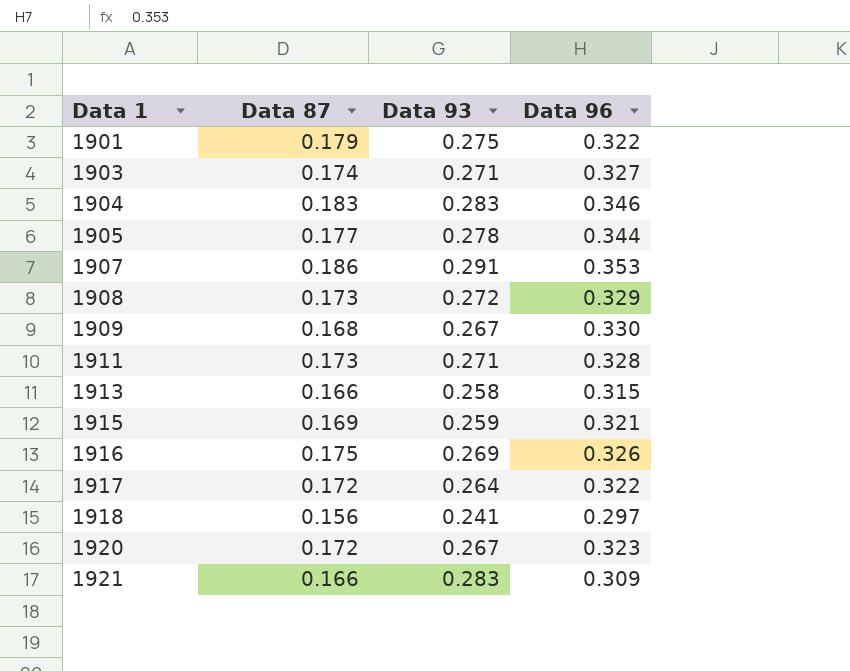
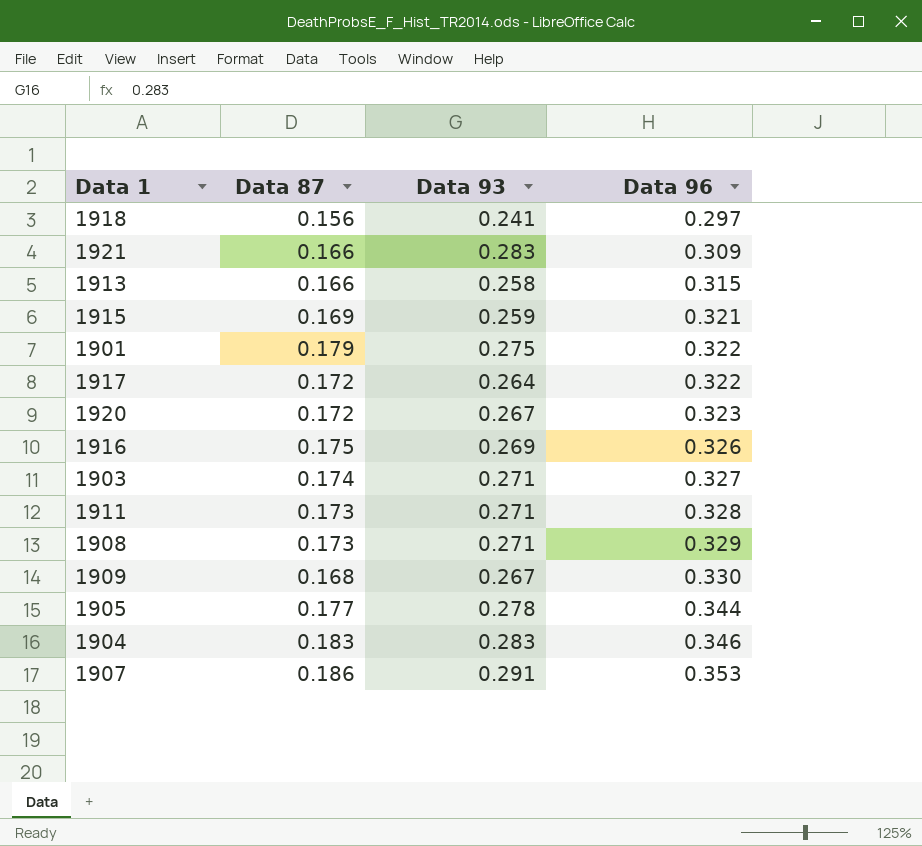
row order: Data 1 ascending -> Data 96 ascending
1908 | Data 93: 0.272 -> 0.271

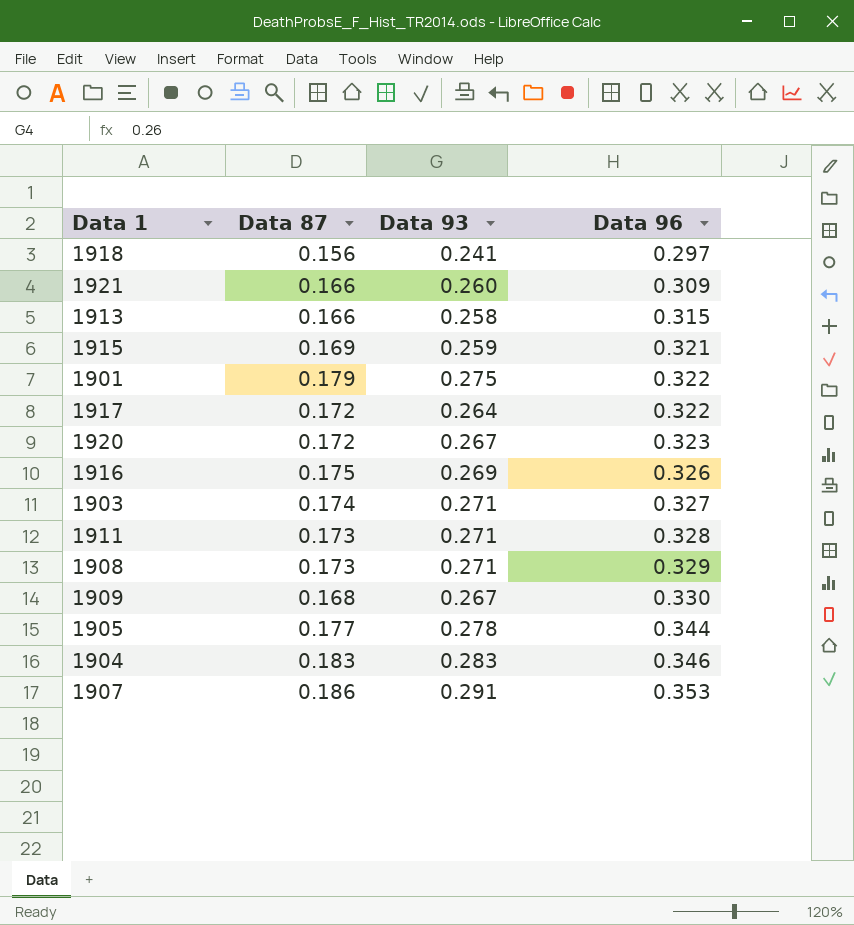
1921 | Data 93: 0.283 -> 0.260

